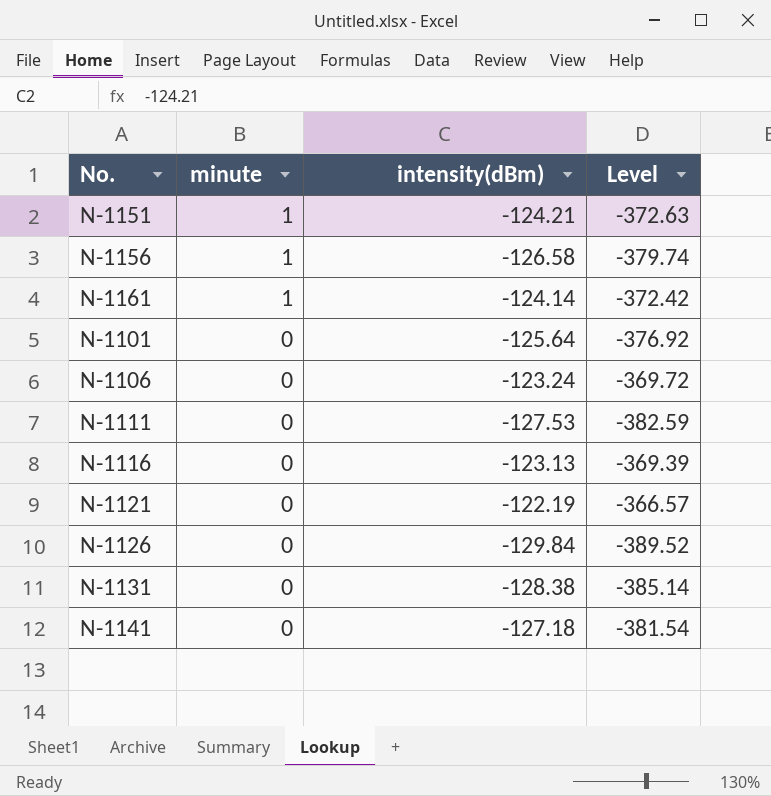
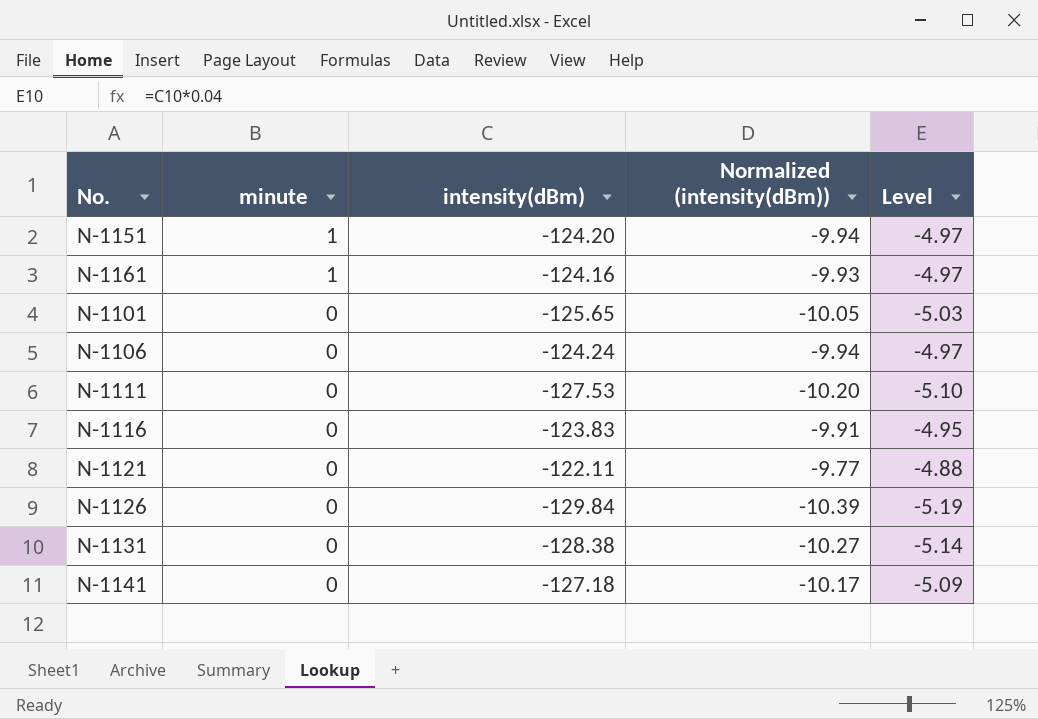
column Normalized (intensity(dBm)) | formula: none -> [intensity(dBm)] * 0.08
column Level | formula: [intensity(dBm)] * 3 -> [intensity(dBm)] * 0.04
row N-1156: 1 | -126.58 | -379.74 -> none
N-1151 | intensity(dBm): -124.21 -> -124.20
N-1161 | intensity(dBm): -124.14 -> -124.16
N-1101 | intensity(dBm): -125.64 -> -125.65
N-1106 | intensity(dBm): -123.24 -> -124.24
N-1116 | intensity(dBm): -123.13 -> -123.83
N-1121 | intensity(dBm): -122.19 -> -122.11

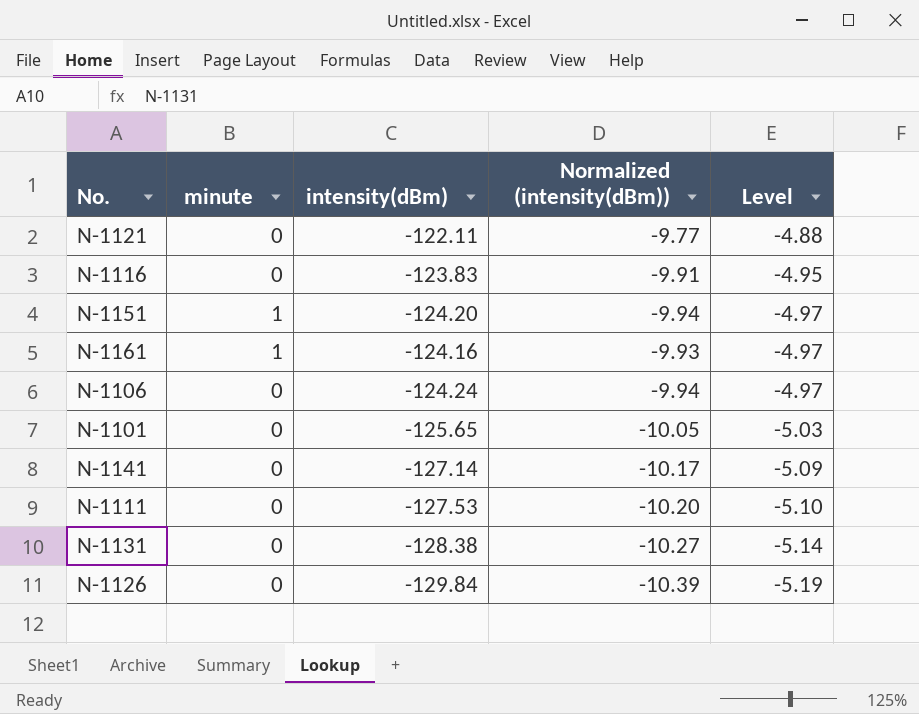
row order: minute descending -> Level descending
N-1141 | intensity(dBm): -127.18 -> -127.14

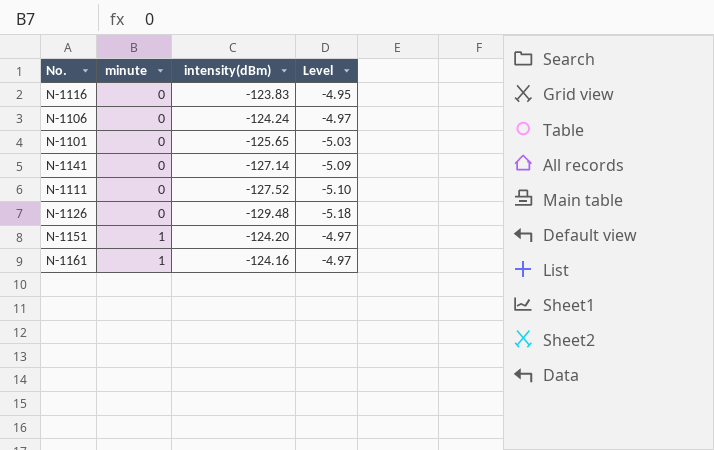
row order: Level descending -> minute ascending
column Normalized (intensity(dBm)) | formula: [intensity(dBm)] * 0.08 -> none
row N-1121: 0 | -122.11 | -9.77 | -4.88 -> none
row N-1131: 0 | -128.38 | -10.27 | -5.14 -> none
N-1111 | intensity(dBm): -127.53 -> -127.52
N-1126 | intensity(dBm): -129.84 -> -129.48
N-1126 | Level: -5.19 -> -5.18

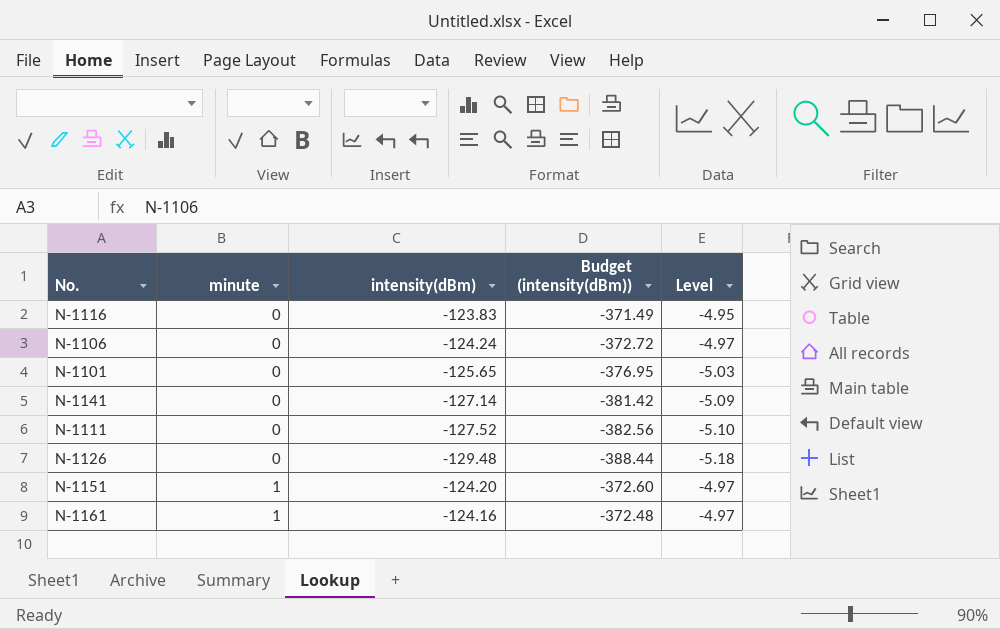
column Budget (intensity(dBm)) | formula: none -> [intensity(dBm)] * 3

